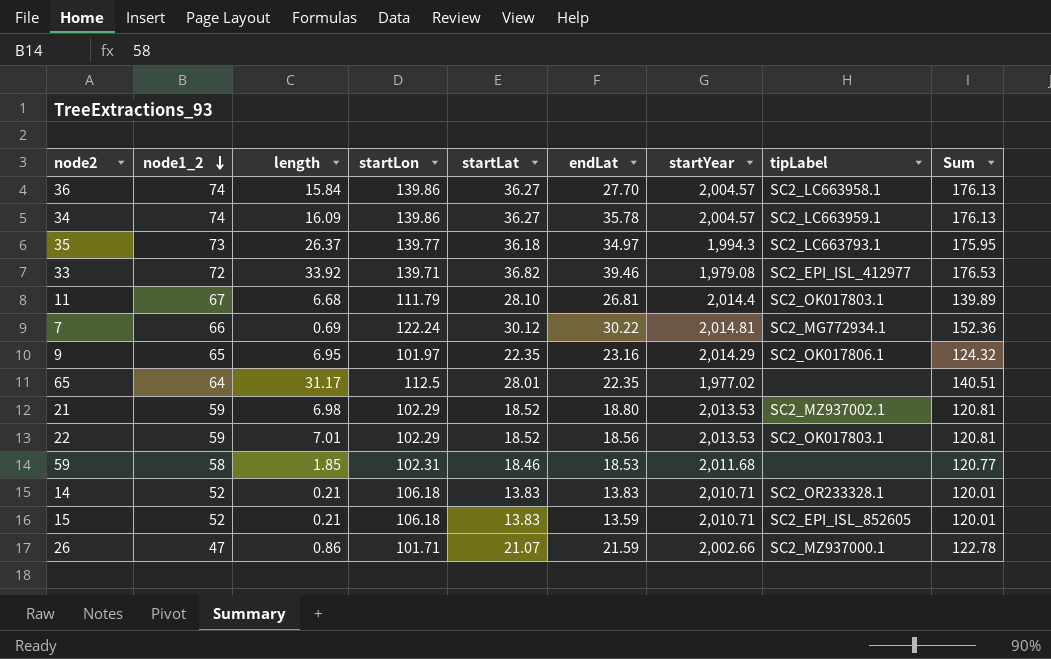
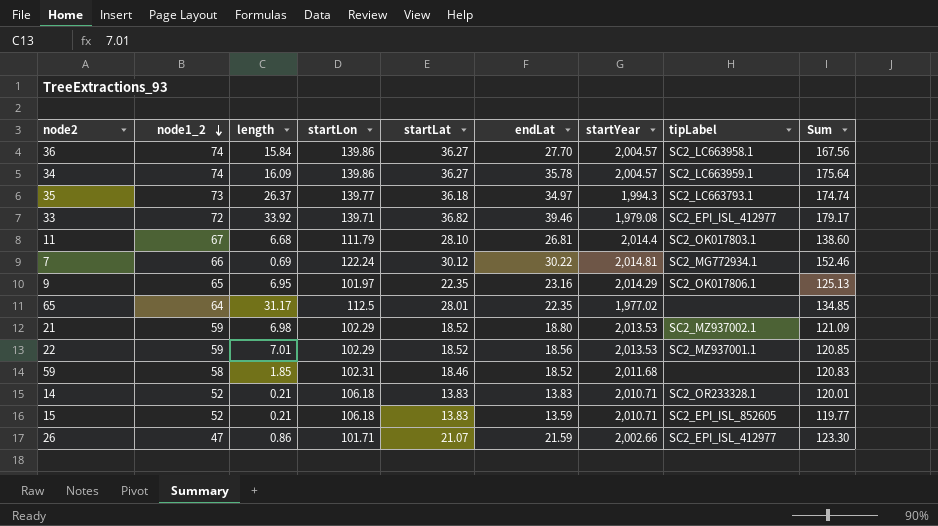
column Sum | formula: [startLon] + [startLat] -> [startLon] + [endLat]
22 | tipLabel: SC2_OK017803.1 -> SC2_MZ937001.1
59 | endLat: 18.53 -> 18.52
26 | tipLabel: SC2_MZ937000.1 -> SC2_EPI_ISL_412977

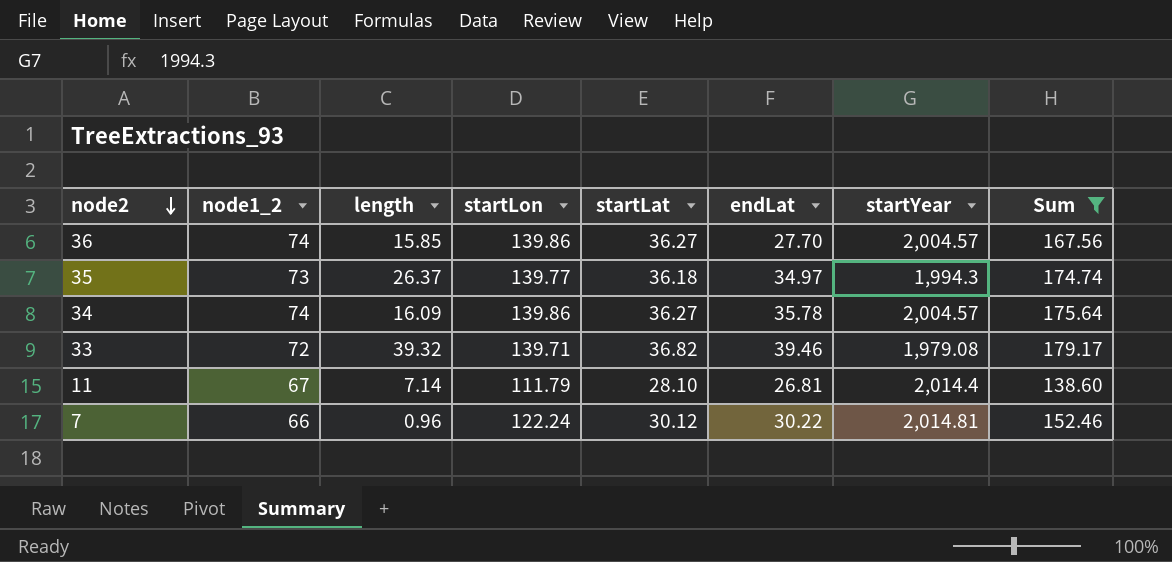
filter: none -> Sum >= 138.60
row order: node1_2 descending -> node2 descending
column tipLabel | position: 8 -> none
36 | length: 15.84 -> 15.85
33 | length: 33.92 -> 39.32
11 | length: 6.68 -> 7.14
7 | length: 0.69 -> 0.96

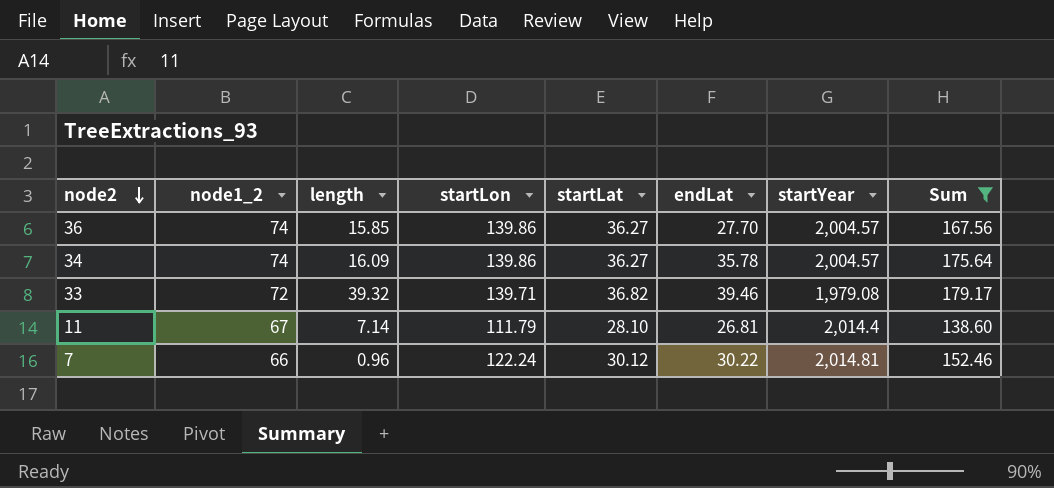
row 35: 73 | 26.37 | 139.77 | 36.18 | 34.97 | 1,994.3 | 174.74 -> none

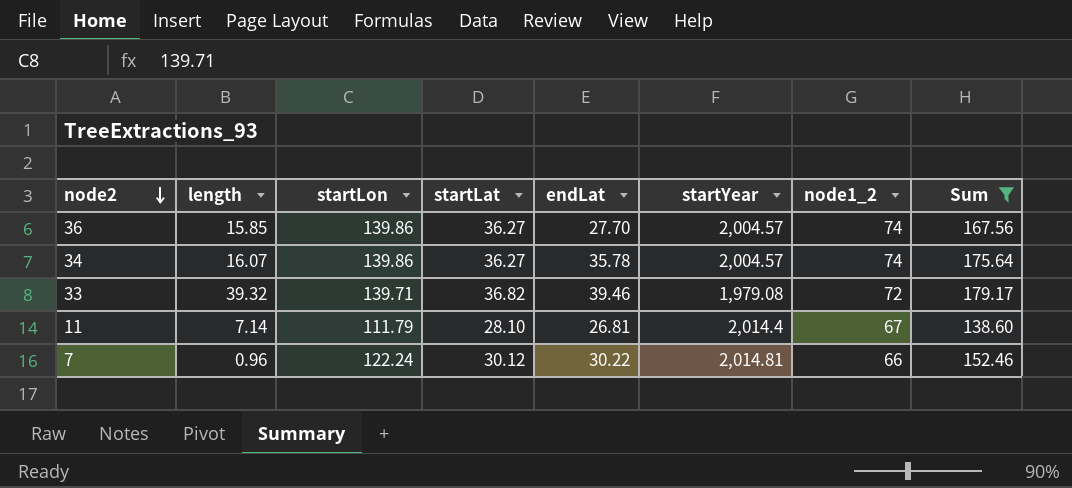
column node1_2 | position: 2 -> 7
34 | length: 16.09 -> 16.07

